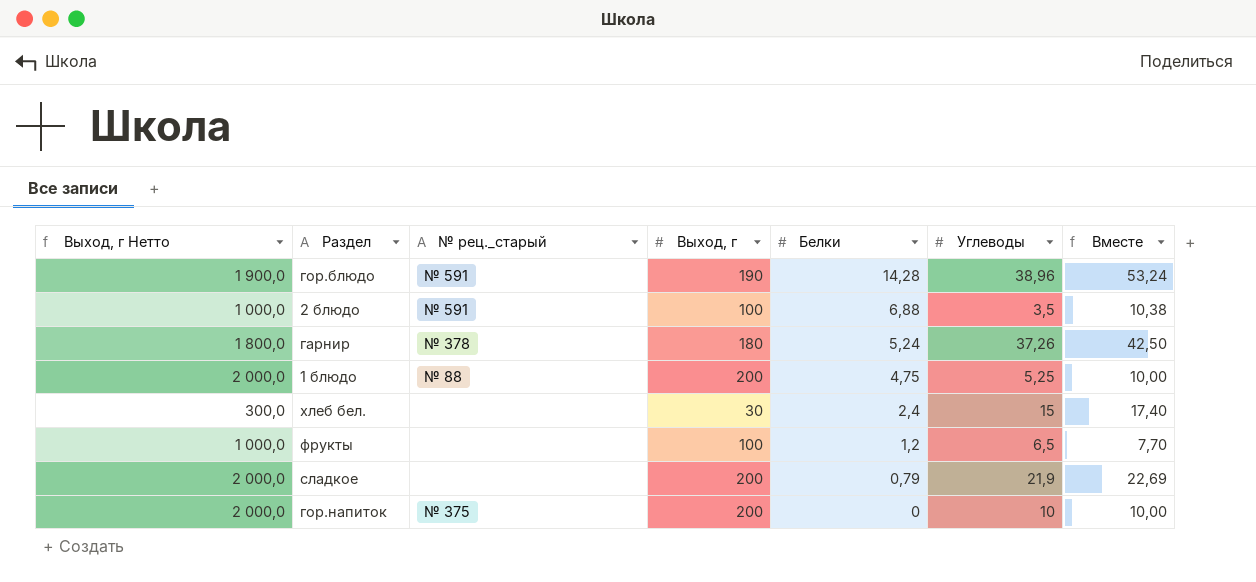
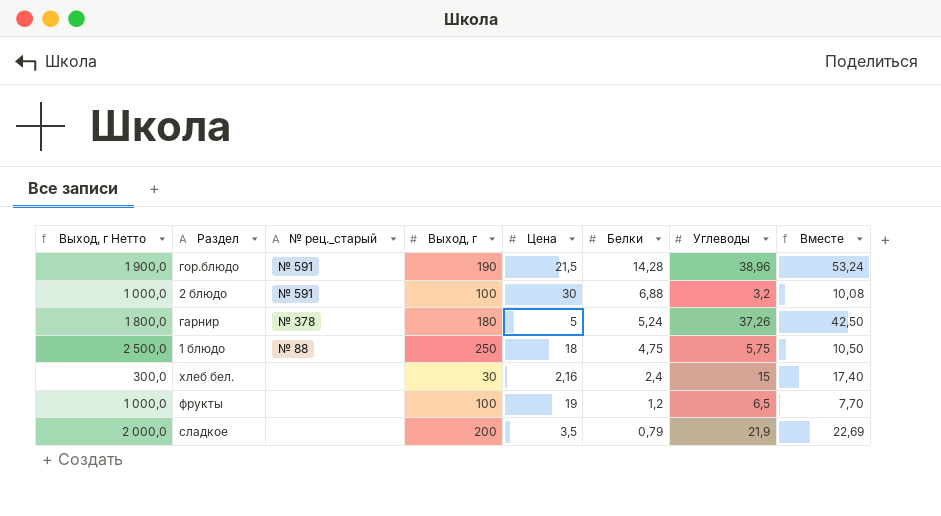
column Цена | position: none -> 5
row гор.напиток: 2 000,0 | № 375 | 200 | 0 | 10 | 10,00 -> none
2 блюдо | Углеводы: 3,5 -> 3,2
2 блюдо | Вместе: 10,38 -> 10,08
1 блюдо | Выход, г Нетто: 2 000,0 -> 2 500,0
1 блюдо | Выход, г: 200 -> 250
1 блюдо | Углеводы: 5,25 -> 5,75
1 блюдо | Вместе: 10,00 -> 10,50

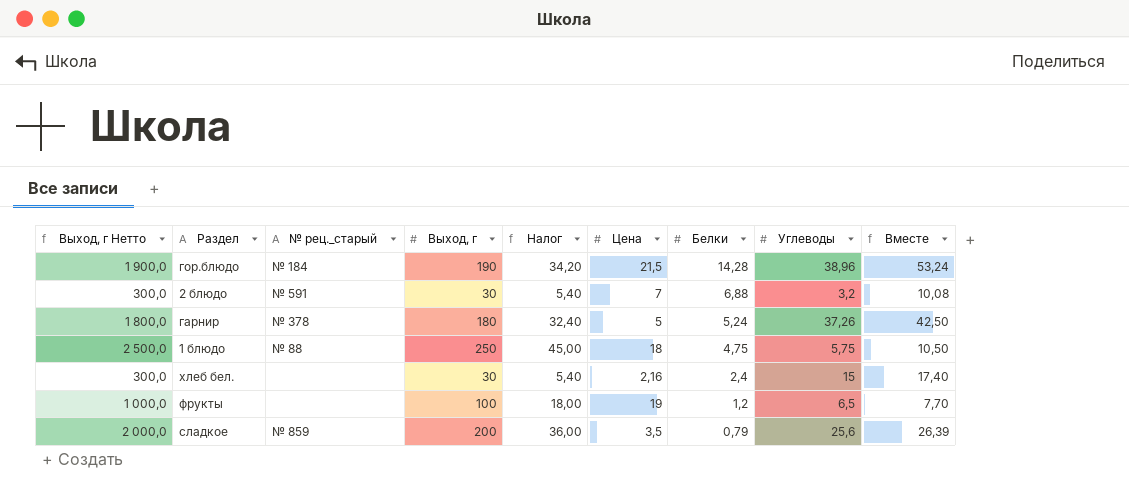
column Налог | formula: none -> [Выход, г] * 0,18
гор.блюдо | № рец._старый: № 591 -> № 184
2 блюдо | Выход, г Нетто: 1 000,0 -> 300,0
2 блюдо | Выход, г: 100 -> 30
2 блюдо | Цена: 30 -> 7
сладкое | № рец._старый: none -> № 859
сладкое | Углеводы: 21,9 -> 25,6
сладкое | Вместе: 22,69 -> 26,39

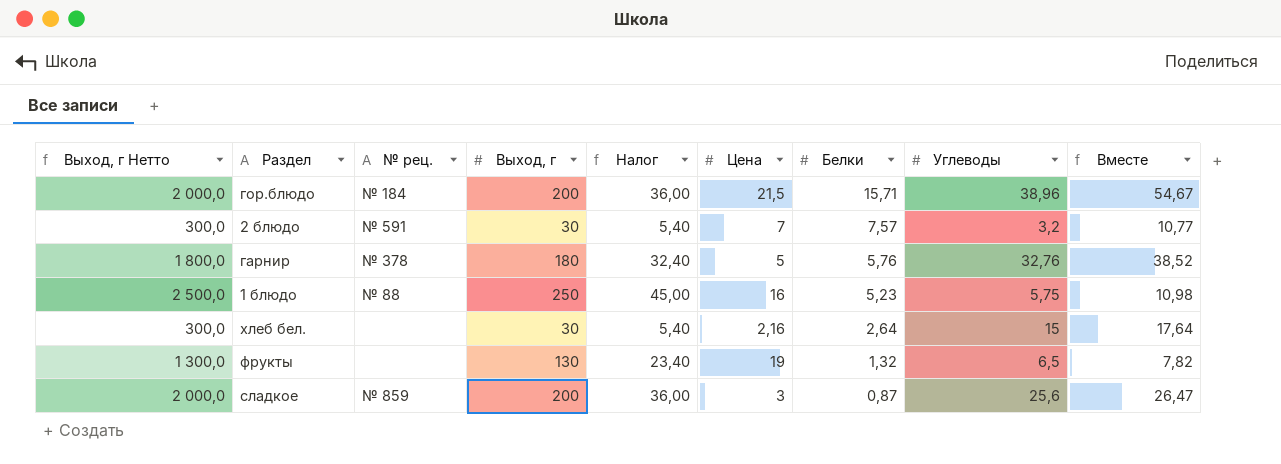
column name: № рец._старый -> № рец.
гор.блюдо | Выход, г Нетто: 1 900,0 -> 2 000,0
гор.блюдо | Выход, г: 190 -> 200
гор.блюдо | Налог: 34,20 -> 36,00
гор.блюдо | Белки: 14,28 -> 15,71
гор.блюдо | Вместе: 53,24 -> 54,67
2 блюдо | Белки: 6,88 -> 7,57
2 блюдо | Вместе: 10,08 -> 10,77
гарнир | Белки: 5,24 -> 5,76
гарнир | Углеводы: 37,26 -> 32,76
гарнир | Вместе: 42,50 -> 38,52
1 блюдо | Цена: 18 -> 16
1 блюдо | Белки: 4,75 -> 5,23
1 блюдо | Вместе: 10,50 -> 10,98
хлеб бел. | Белки: 2,4 -> 2,64
хлеб бел. | Вместе: 17,40 -> 17,64
фрукты | Выход, г Нетто: 1 000,0 -> 1 300,0
фрукты | Выход, г: 100 -> 130
фрукты | Налог: 18,00 -> 23,40
фрукты | Белки: 1,2 -> 1,32
фрукты | Вместе: 7,70 -> 7,82
сладкое | Цена: 3,5 -> 3
сладкое | Белки: 0,79 -> 0,87
сладкое | Вместе: 26,39 -> 26,47

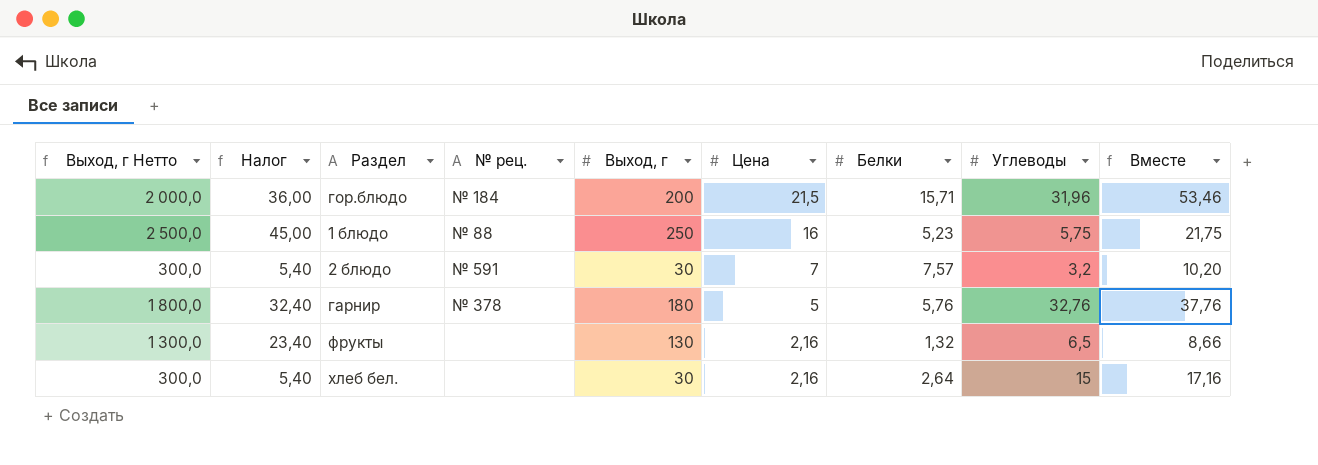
row order: Белки descending -> Цена descending
column Налог | position: 5 -> 2
column Вместе | formula: [Белки] + [Углеводы] -> [Цена] + [Углеводы]
row сладкое: 2 000,0 | № 859 | 200 | 36,00 | 3 | 0,87 | 25,6 | 26,47 -> none
гор.блюдо | Углеводы: 38,96 -> 31,96
фрукты | Цена: 19 -> 2,16

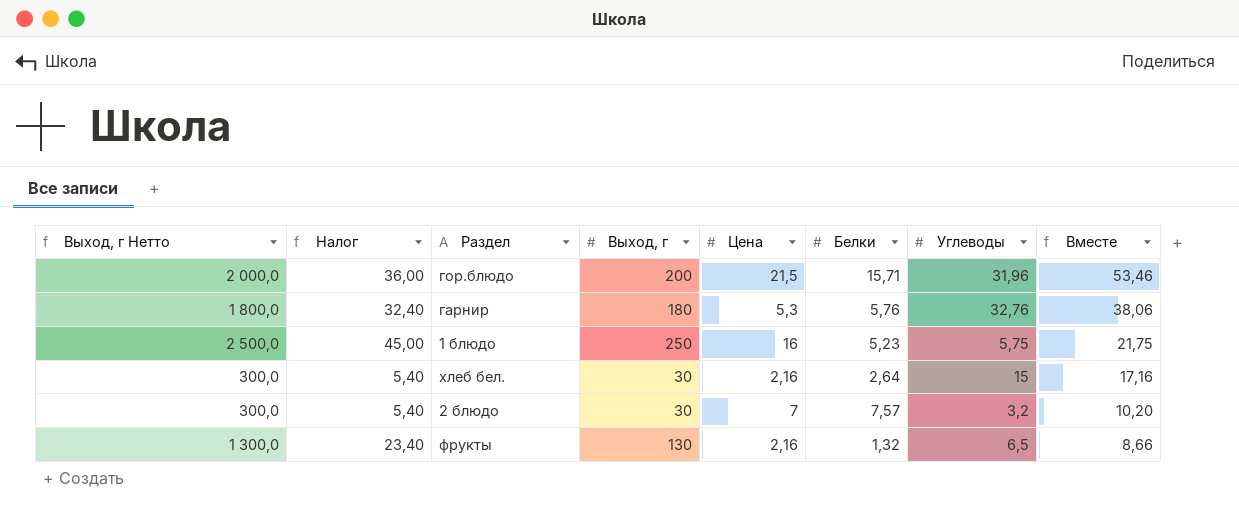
row order: Цена descending -> Вместе descending
column № рец. | position: 4 -> none
гарнир | Цена: 5 -> 5,3
гарнир | Вместе: 37,76 -> 38,06

